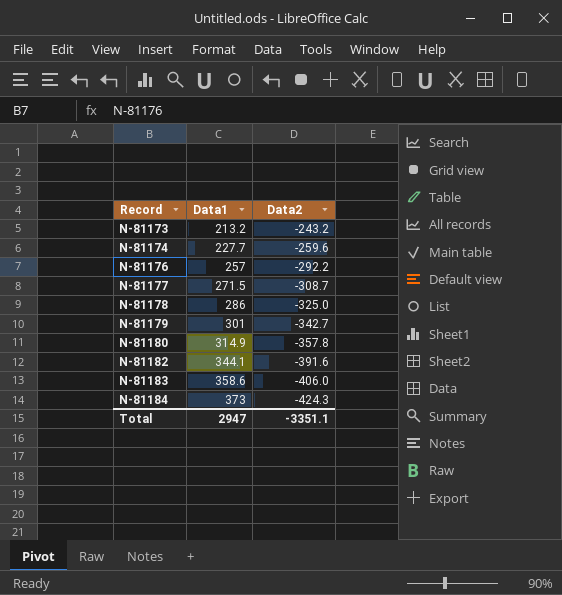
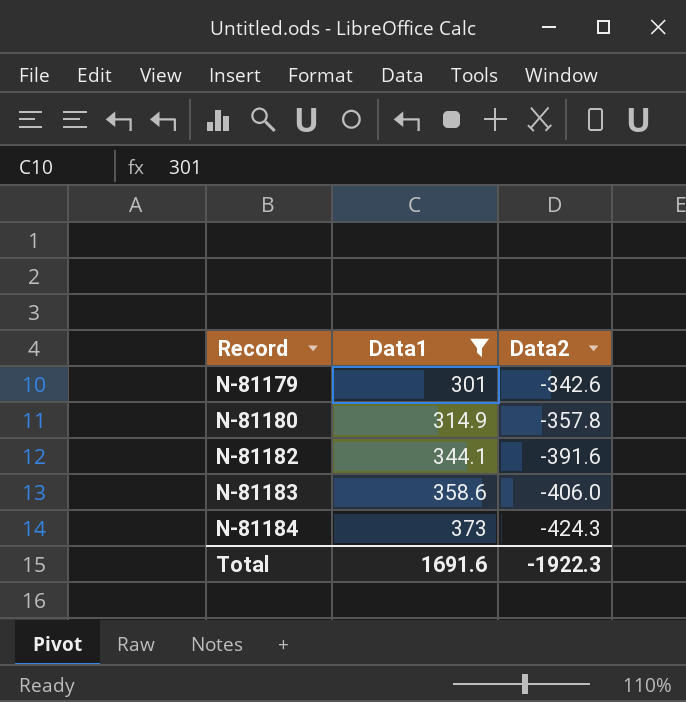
filter: none -> Data1 >= 301
N-81179 | Data2: -342.7 -> -342.6
Total | Data1: 2947 -> 1691.6
Total | Data2: -3351.1 -> -1922.3

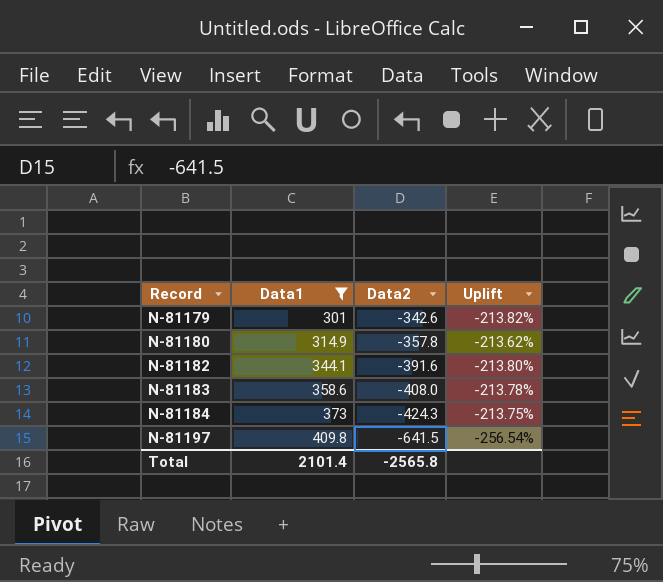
column Uplift | formula: none -> ([Data2] - [Data1]) / [Data1]
N-81183 | Data2: -406.0 -> -408.0
row N-81197: none -> 409.8 | -641.5 | -256.54%
Total | Data1: 1691.6 -> 2101.4
Total | Data2: -1922.3 -> -2565.8

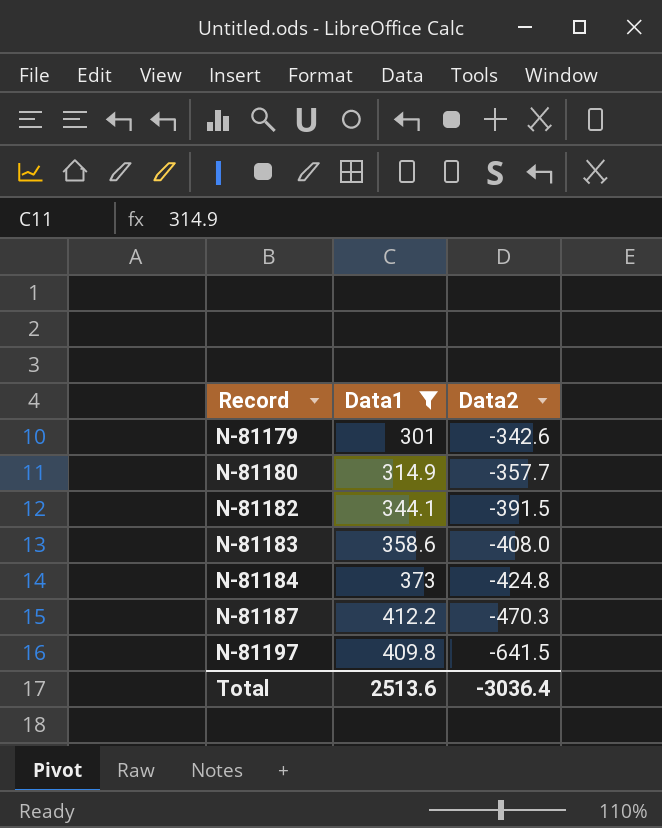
column Uplift | formula: ([Data2] - [Data1]) / [Data1] -> none
N-81180 | Data2: -357.8 -> -357.7
N-81182 | Data2: -391.6 -> -391.5
N-81184 | Data2: -424.3 -> -424.8
row N-81187: none -> 412.2 | -470.3
Total | Data1: 2101.4 -> 2513.6
Total | Data2: -2565.8 -> -3036.4

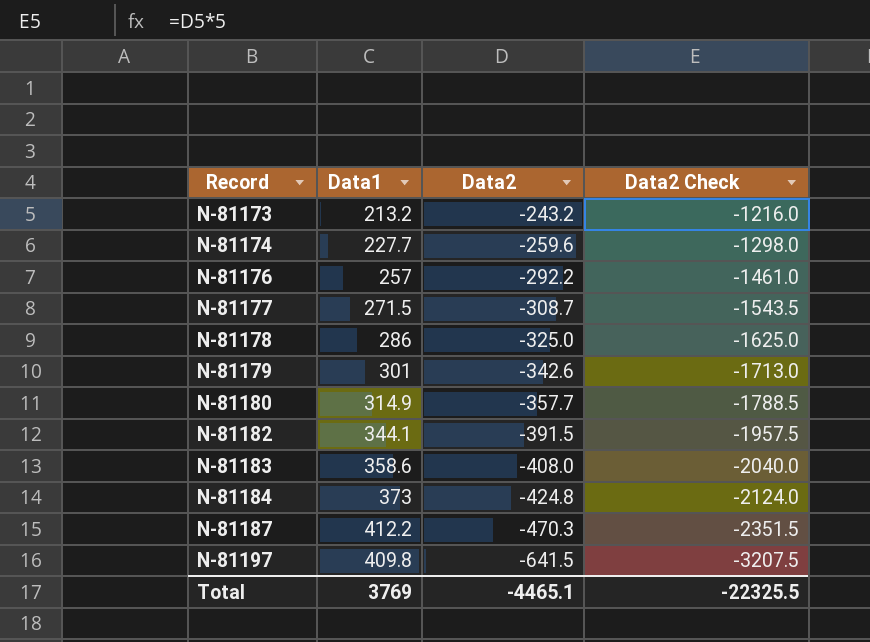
filter: Data1 >= 301 -> none
column Data2 Check | formula: none -> [Data2] * 5
Total | Data1: 2513.6 -> 3769
Total | Data2: -3036.4 -> -4465.1

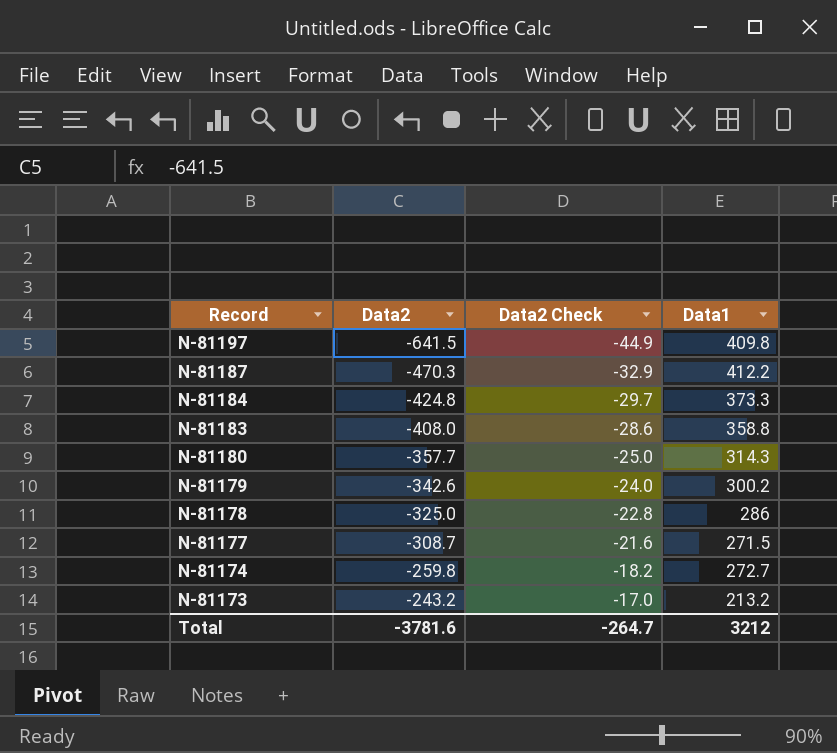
row order: Record ascending -> Record descending
column Data2 Check | formula: [Data2] * 5 -> [Data2] * 0.07
column Data1 | position: 2 -> 4
row N-81176: 257 | -292.2 | -1461.0 -> none
row N-81182: 344.1 | -391.5 | -1957.5 -> none
N-81184 | Data1: 373 -> 373.3
N-81183 | Data1: 358.6 -> 358.8
N-81180 | Data1: 314.9 -> 314.3
N-81179 | Data1: 301 -> 300.2
N-81174 | Data2: -259.6 -> -259.8
N-81174 | Data1: 227.7 -> 272.7
Total | Data2: -4465.1 -> -3781.6
Total | Data2 Check: -22325.5 -> -264.7
Total | Data1: 3769 -> 3212

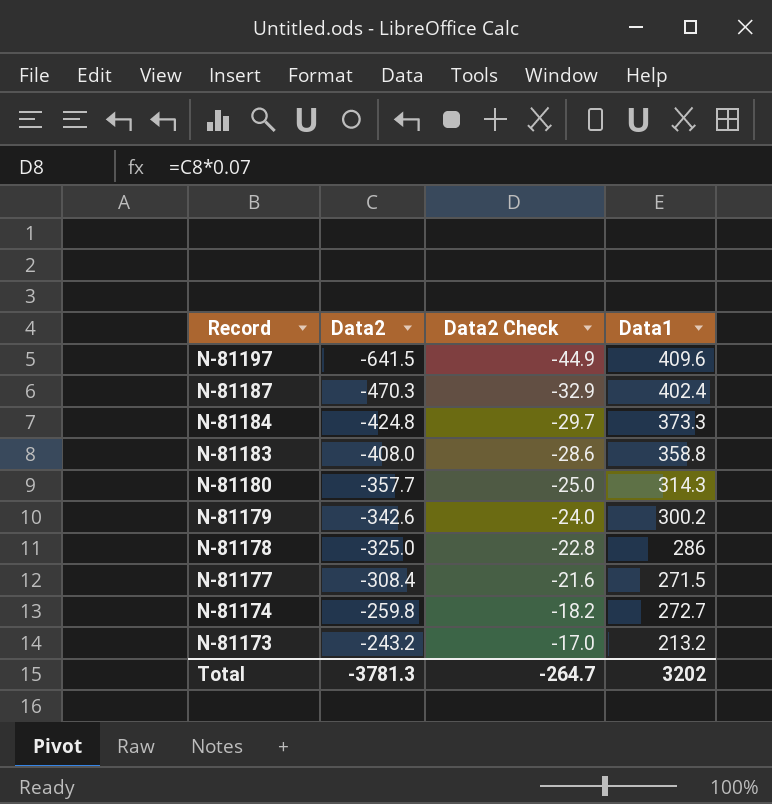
N-81197 | Data1: 409.8 -> 409.6
N-81187 | Data1: 412.2 -> 402.4
N-81177 | Data2: -308.7 -> -308.4
Total | Data2: -3781.6 -> -3781.3
Total | Data1: 3212 -> 3202

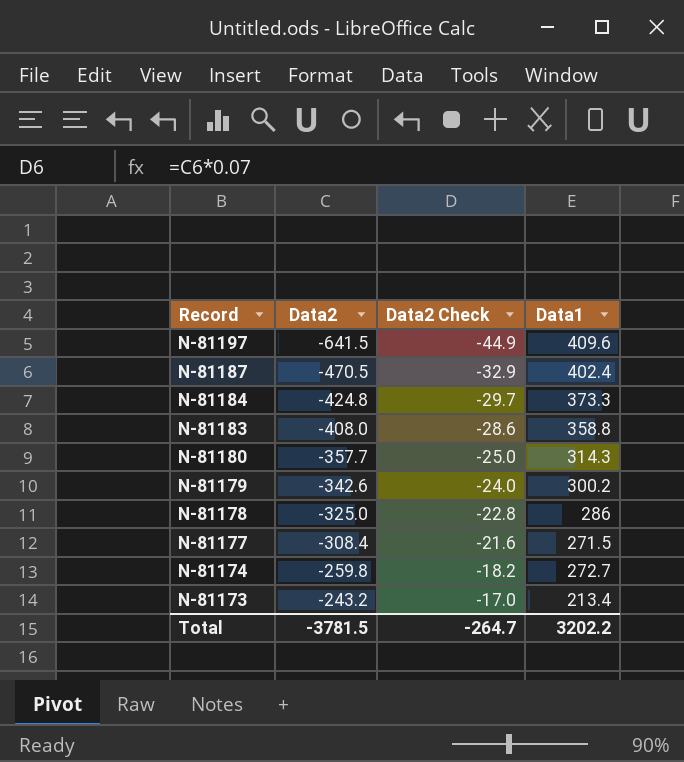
N-81187 | Data2: -470.3 -> -470.5
N-81173 | Data1: 213.2 -> 213.4
Total | Data2: -3781.3 -> -3781.5
Total | Data1: 3202 -> 3202.2

